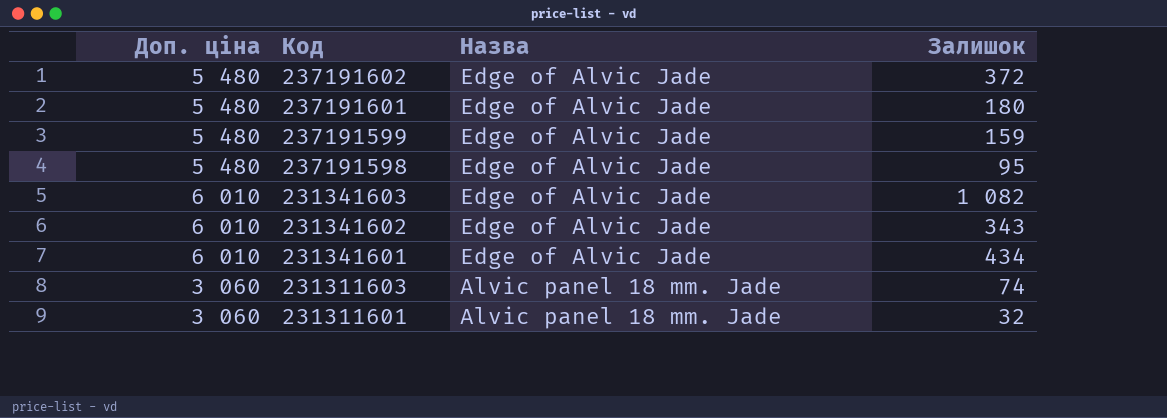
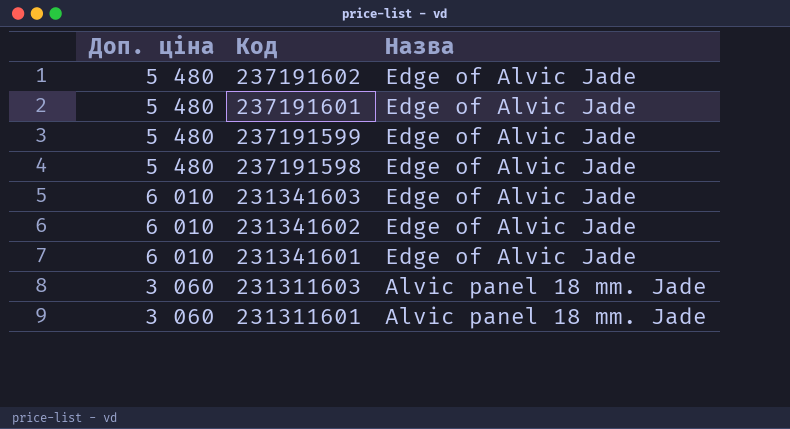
column Залишок | position: 4 -> none

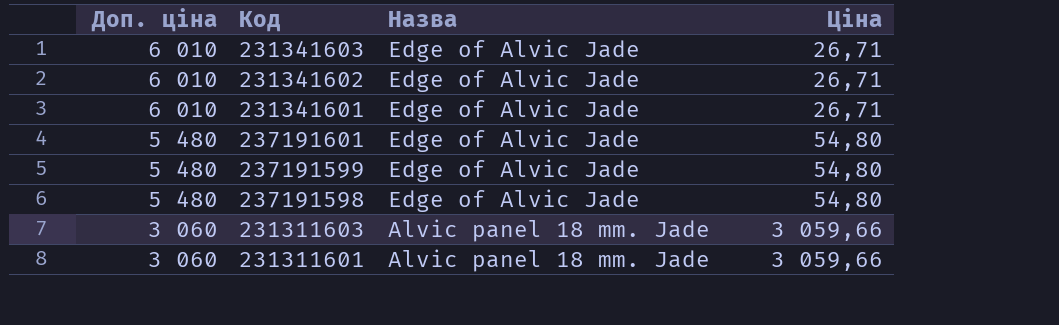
row order: Код descending -> Доп. ціна descending
column Ціна | position: none -> 4
row 237191602: 5 480 | Edge of Alvic Jade -> none

